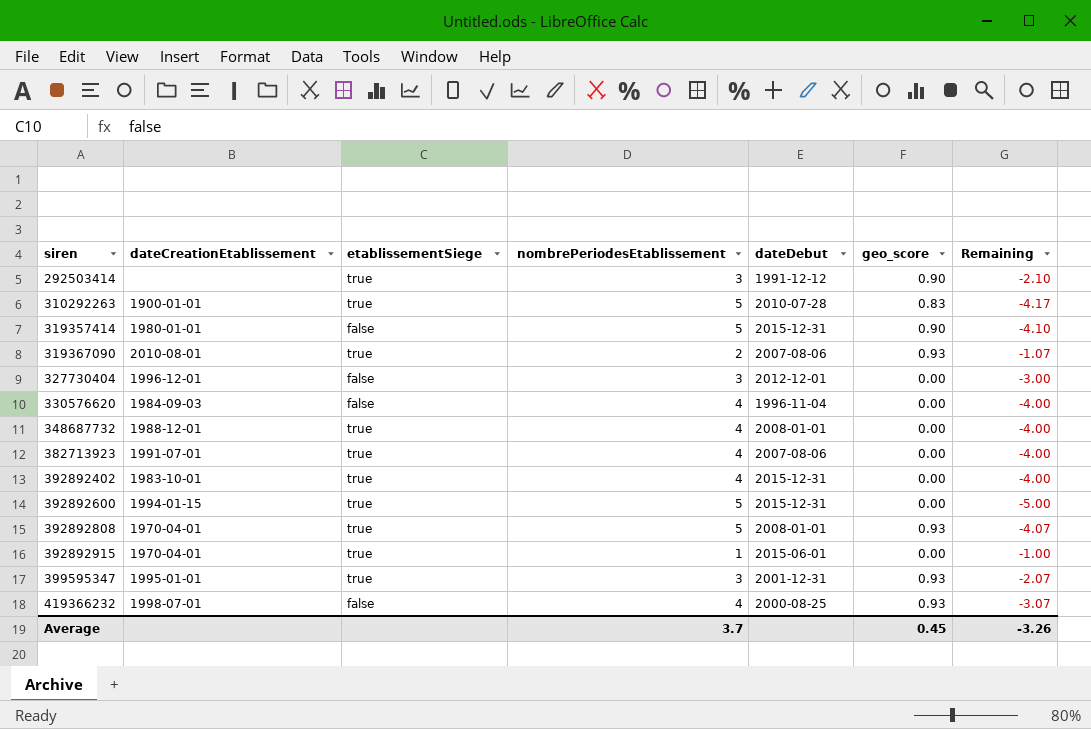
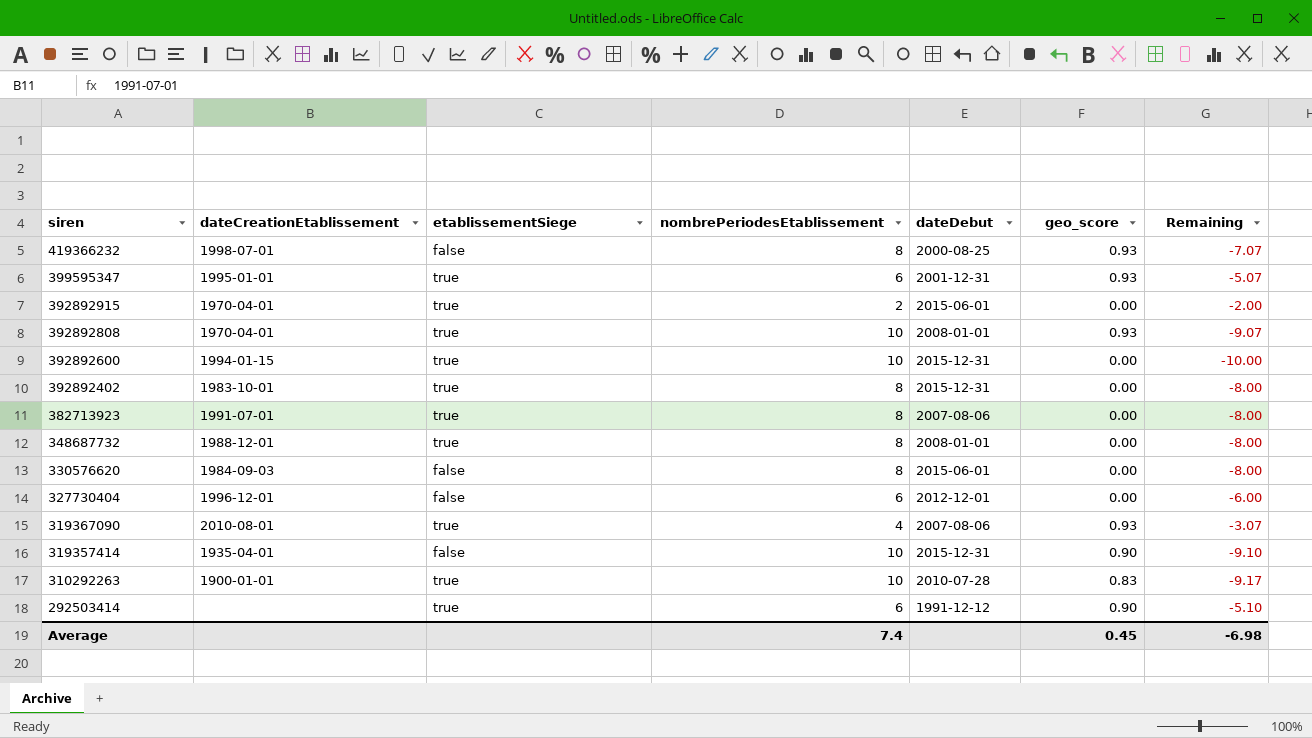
row order: siren ascending -> siren descending
419366232 | nombrePeriodesEtablissement: 4 -> 8
419366232 | Remaining: -3.07 -> -7.07
399595347 | nombrePeriodesEtablissement: 3 -> 6
399595347 | Remaining: -2.07 -> -5.07
392892915 | nombrePeriodesEtablissement: 1 -> 2
392892915 | Remaining: -1.00 -> -2.00
392892808 | nombrePeriodesEtablissement: 5 -> 10
392892808 | Remaining: -4.07 -> -9.07
392892600 | nombrePeriodesEtablissement: 5 -> 10
392892600 | Remaining: -5.00 -> -10.00
392892402 | nombrePeriodesEtablissement: 4 -> 8
392892402 | Remaining: -4.00 -> -8.00
382713923 | nombrePeriodesEtablissement: 4 -> 8
382713923 | Remaining: -4.00 -> -8.00
348687732 | nombrePeriodesEtablissement: 4 -> 8
348687732 | Remaining: -4.00 -> -8.00
330576620 | nombrePeriodesEtablissement: 4 -> 8
330576620 | dateDebut: 1996-11-04 -> 2015-06-01
330576620 | Remaining: -4.00 -> -8.00
327730404 | nombrePeriodesEtablissement: 3 -> 6
327730404 | Remaining: -3.00 -> -6.00
319367090 | nombrePeriodesEtablissement: 2 -> 4
319367090 | Remaining: -1.07 -> -3.07
319357414 | dateCreationEtablissement: 1980-01-01 -> 1935-04-01
319357414 | nombrePeriodesEtablissement: 5 -> 10
319357414 | Remaining: -4.10 -> -9.10
310292263 | nombrePeriodesEtablissement: 5 -> 10
310292263 | Remaining: -4.17 -> -9.17
292503414 | nombrePeriodesEtablissement: 3 -> 6
292503414 | Remaining: -2.10 -> -5.10
Average | nombrePeriodesEtablissement: 3.7 -> 7.4
Average | Remaining: -3.26 -> -6.98

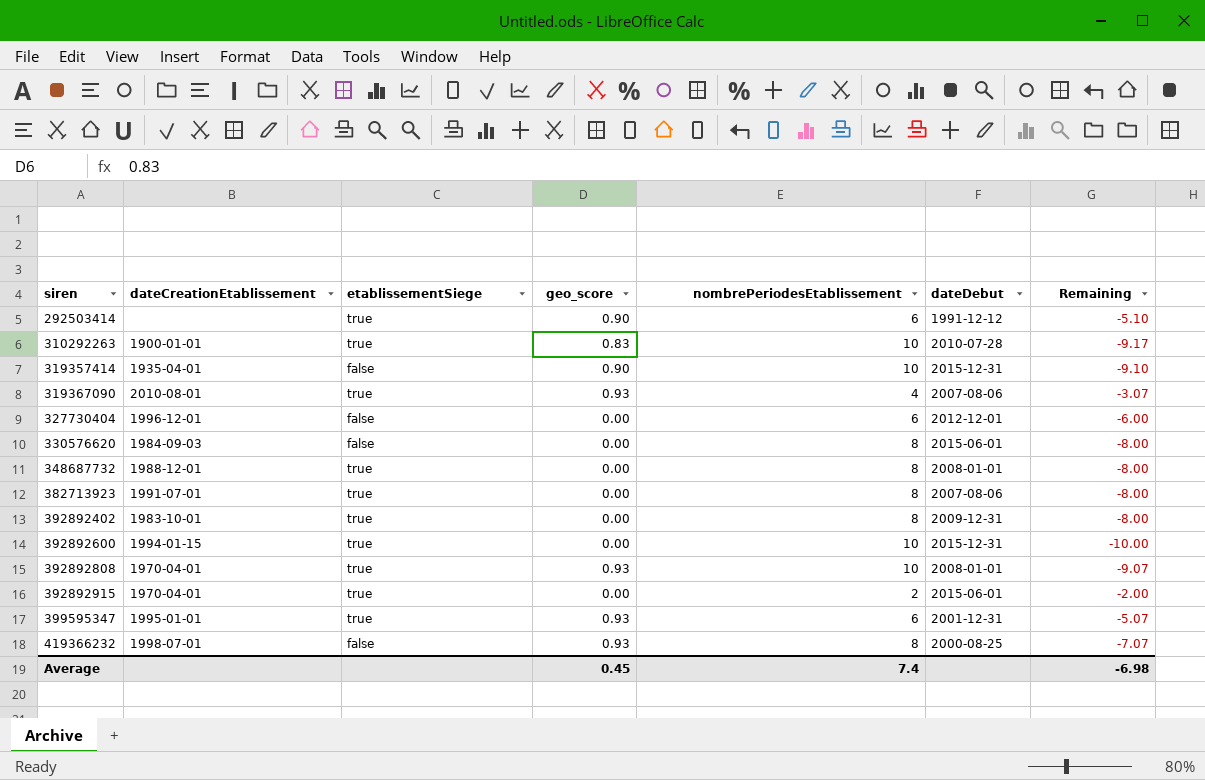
row order: siren descending -> siren ascending
column geo_score | position: 6 -> 4
392892402 | dateDebut: 2015-12-31 -> 2009-12-31

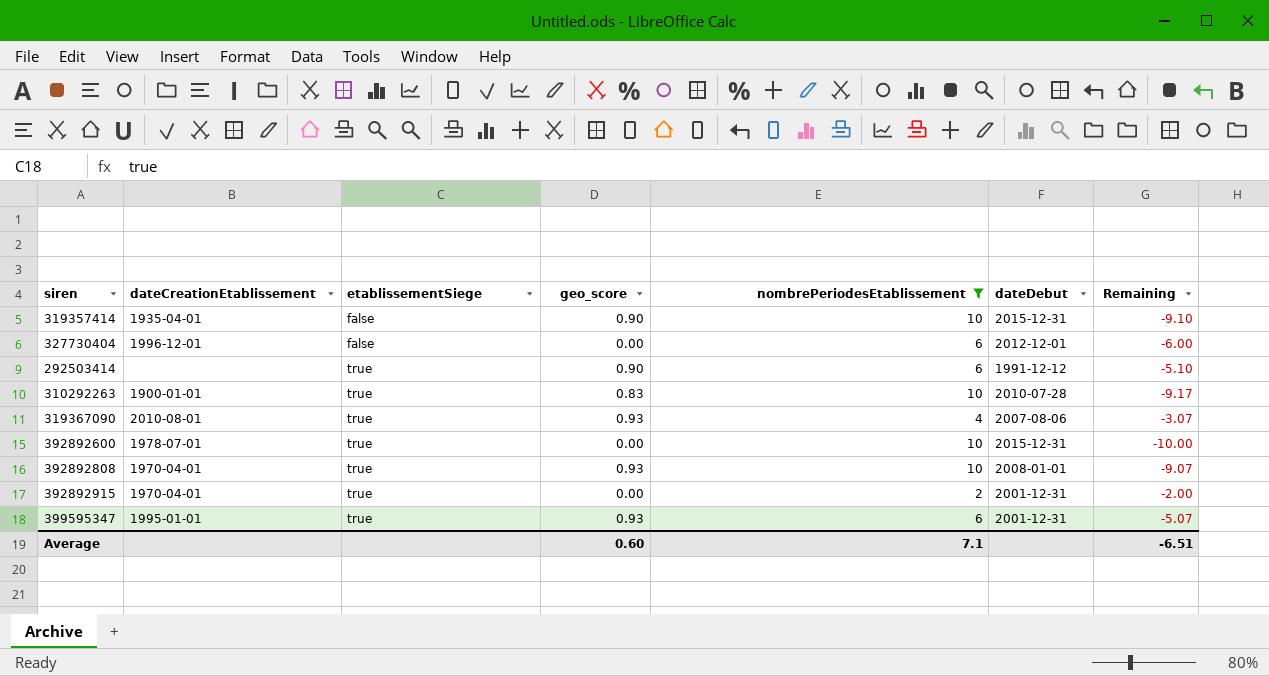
filter: none -> nombrePeriodesEtablissement != 8
row order: siren ascending -> etablissementSiege ascending
392892600 | dateCreationEtablissement: 1994-01-15 -> 1978-07-01
392892915 | dateDebut: 2015-06-01 -> 2001-12-31
Average | geo_score: 0.45 -> 0.60
Average | nombrePeriodesEtablissement: 7.4 -> 7.1
Average | Remaining: -6.98 -> -6.51

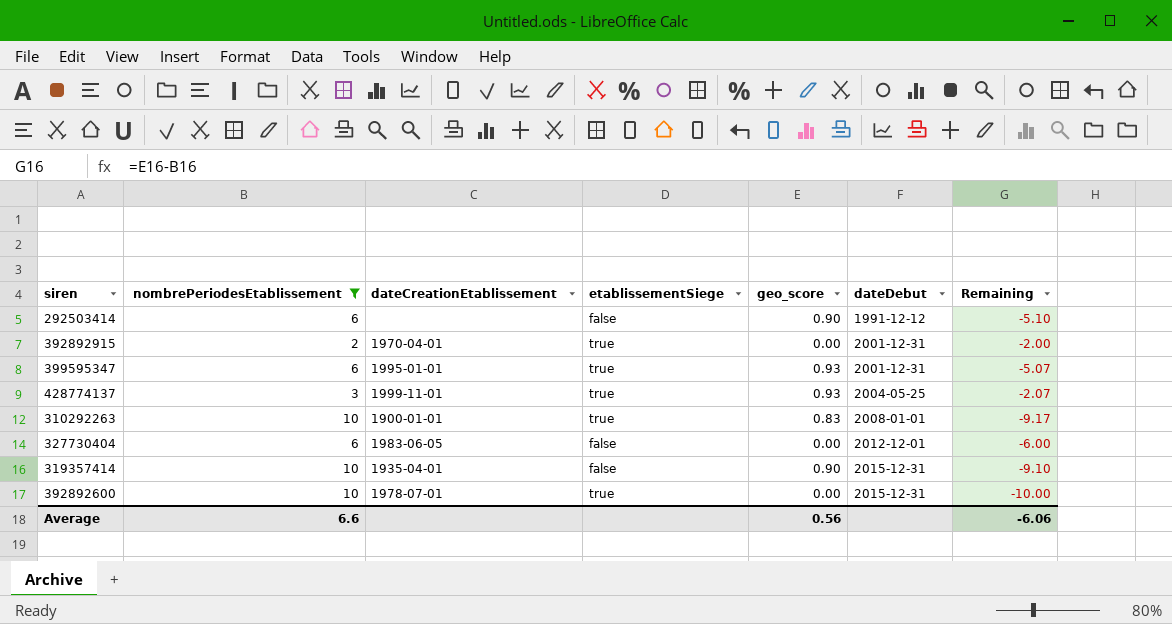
row order: etablissementSiege ascending -> dateDebut ascending
column nombrePeriodesEtablissement | position: 5 -> 2
row 319367090: 2010-08-01 | true | 0.93 | 4 | 2007-08-06 | -3.07 -> none
row 392892808: 1970-04-01 | true | 0.93 | 10 | 2008-01-01 | -9.07 -> none
292503414 | etablissementSiege: true -> false
row 428774137: none -> 3 | 1999-11-01 | true | 0.93 | 2004-05-25 | -2.07
310292263 | dateDebut: 2010-07-28 -> 2008-01-01
327730404 | dateCreationEtablissement: 1996-12-01 -> 1983-06-05
Average | nombrePeriodesEtablissement: 7.1 -> 6.6
Average | geo_score: 0.60 -> 0.56
Average | Remaining: -6.51 -> -6.06

